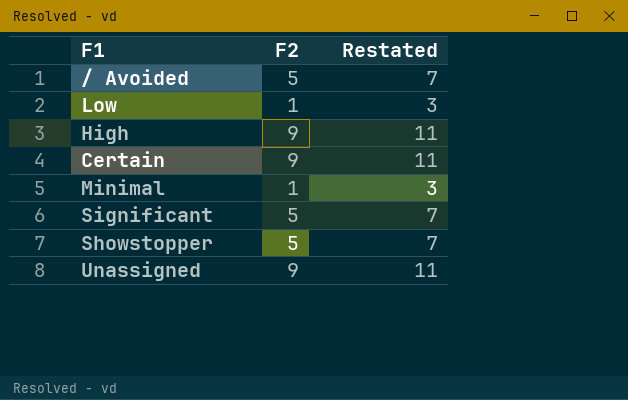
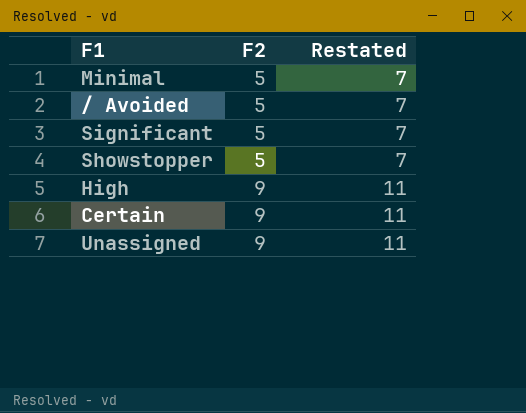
row order: none -> F2 ascending
row Low: 1 | 3 -> none
Minimal | F2: 1 -> 5
Minimal | Restated: 3 -> 7

